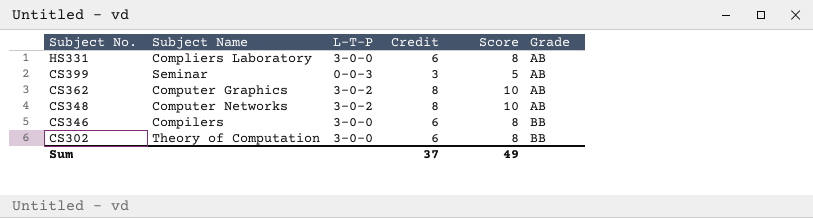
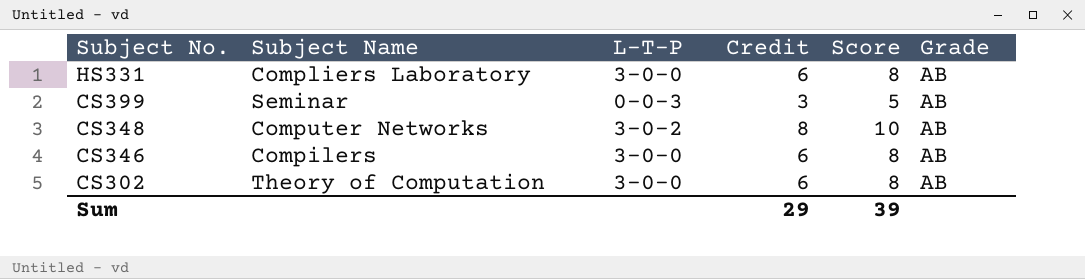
row CS362: Computer Graphics | 3-0-2 | 8 | 10 | AB -> none
CS346 | Grade: BB -> AB
CS302 | Grade: BB -> AB
Sum | Credit: 37 -> 29
Sum | Score: 49 -> 39

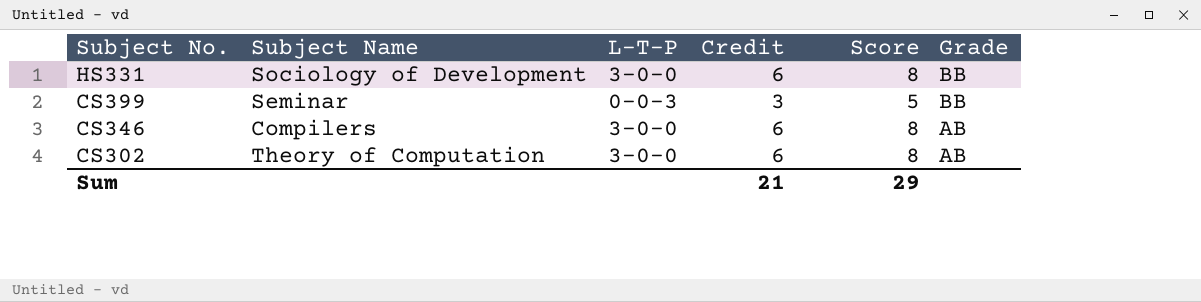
row CS348: Computer Networks | 3-0-2 | 8 | 10 | AB -> none
HS331 | Subject Name: Compliers Laboratory -> Sociology of Development
HS331 | Grade: AB -> BB
CS399 | Grade: AB -> BB
Sum | Credit: 29 -> 21
Sum | Score: 39 -> 29

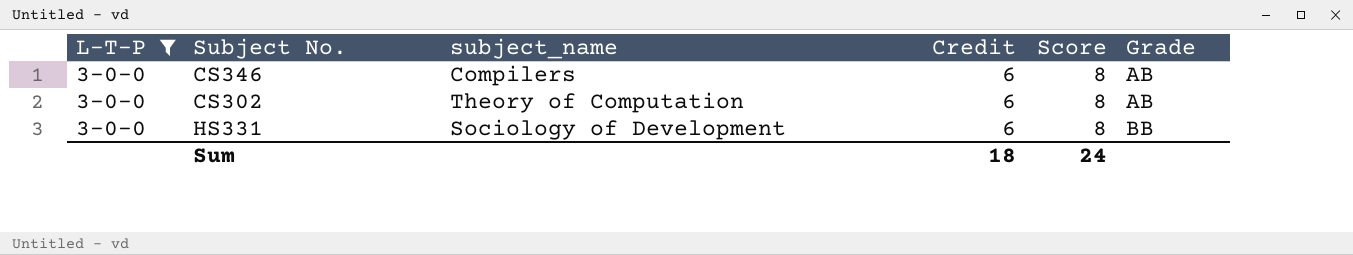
filter: none -> L-T-P = 3-0-0
row order: Subject No. descending -> Grade ascending
column L-T-P | position: 3 -> 1
column name: Subject Name -> subject_name
Sum | Credit: 21 -> 18
Sum | Score: 29 -> 24

